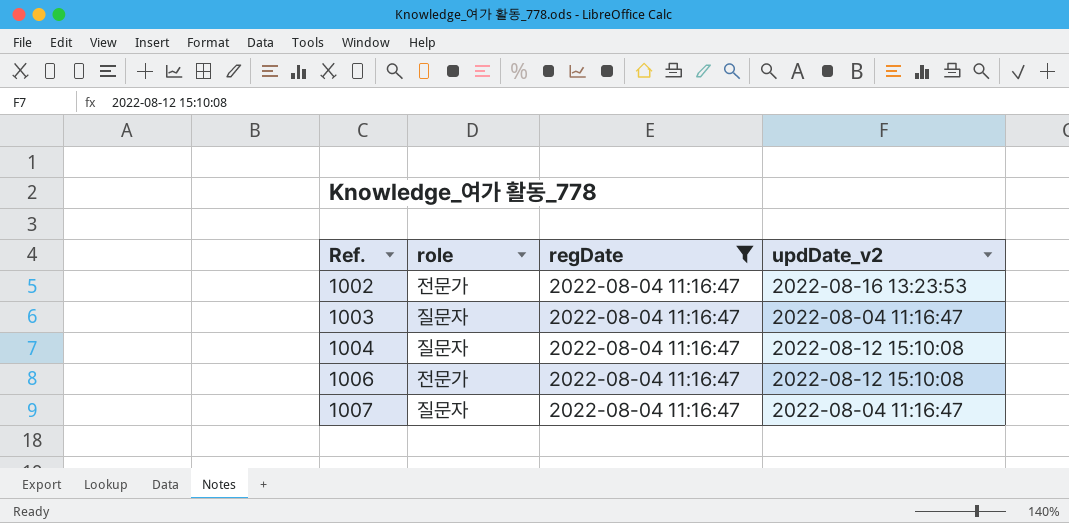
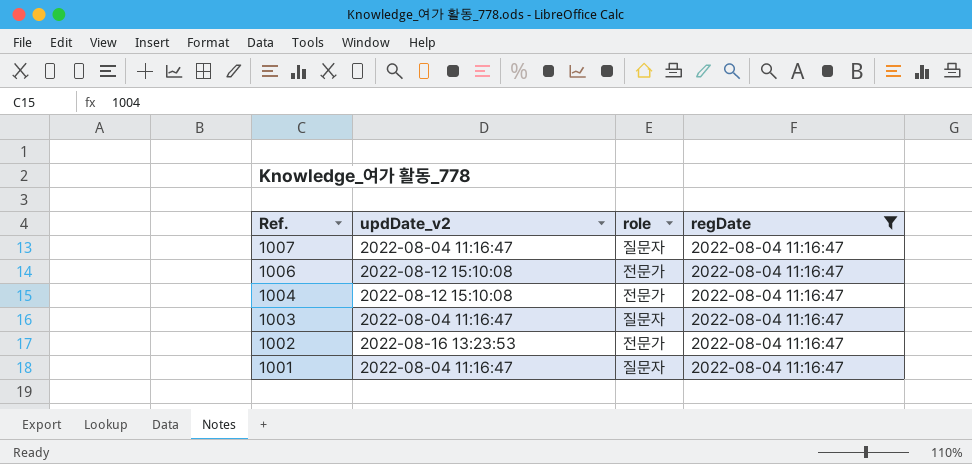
row order: Ref. ascending -> Ref. descending
column updDate_v2 | position: 4 -> 2
1004 | role: 질문자 -> 전문가
row 1001: none -> 2022-08-04 11:16:47 | 질문자 | 2022-08-04 11:16:47

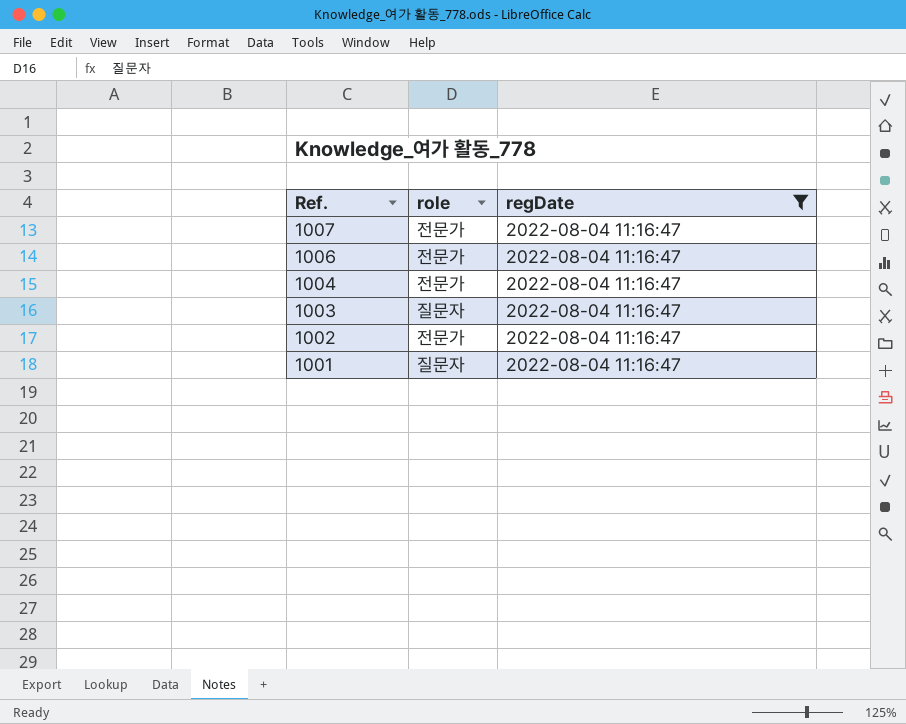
column updDate_v2 | position: 2 -> none
1007 | role: 질문자 -> 전문가

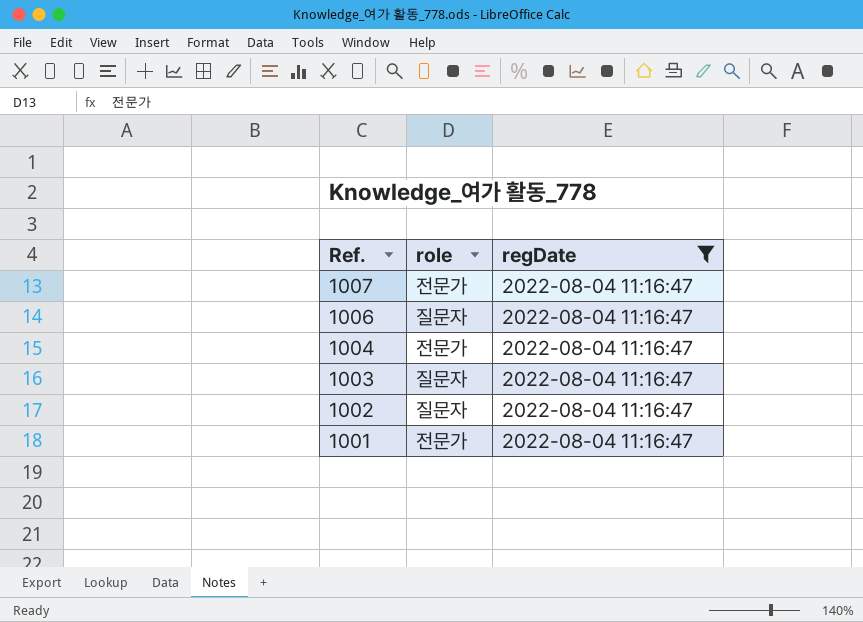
1006 | role: 전문가 -> 질문자
1002 | role: 전문가 -> 질문자
1001 | role: 질문자 -> 전문가

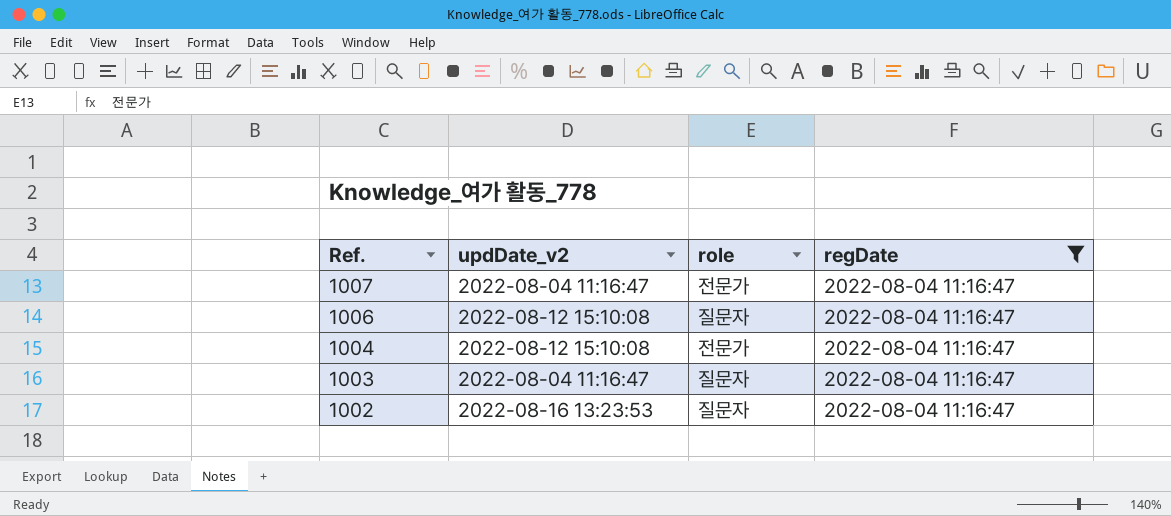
column updDate_v2 | position: none -> 2
row 1001: 전문가 | 2022-08-04 11:16:47 -> none

